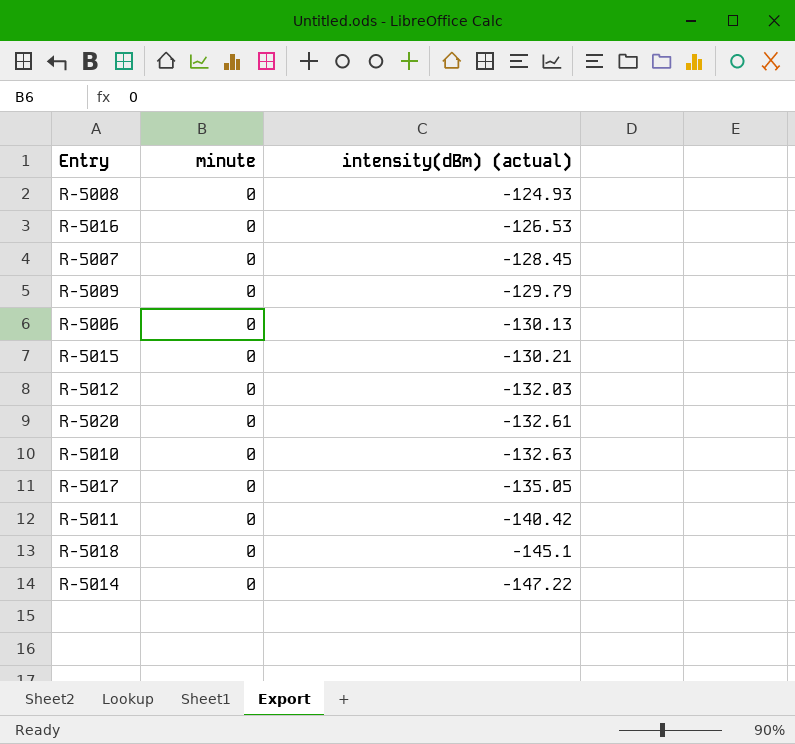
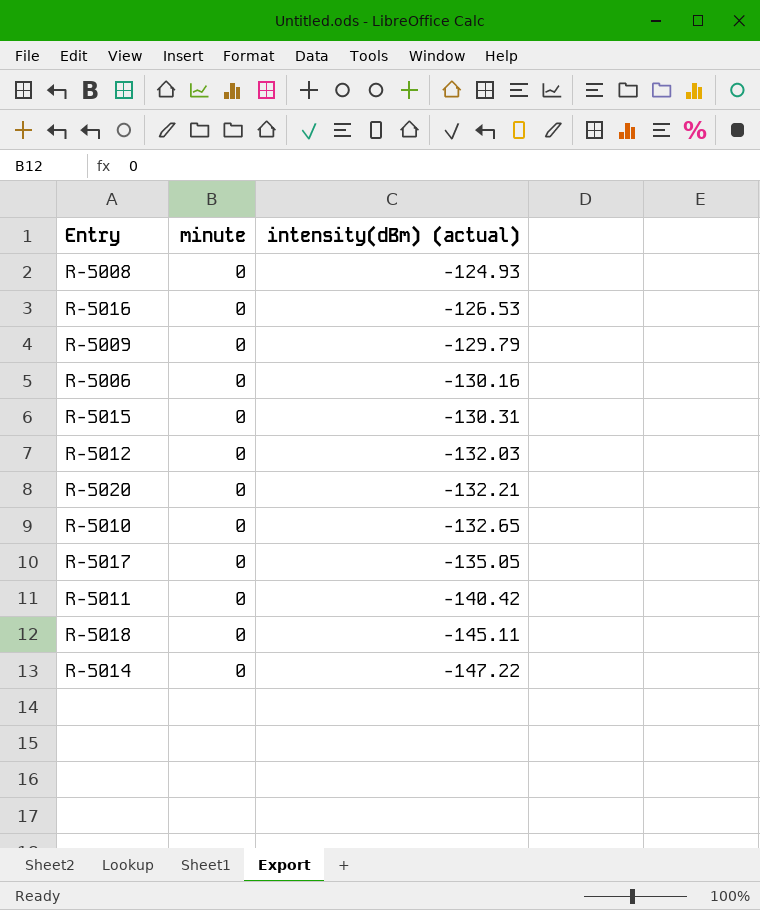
row R-5007: 0 | -128.45 -> none
R-5006 | intensity(dBm) (actual): -130.13 -> -130.16
R-5015 | intensity(dBm) (actual): -130.21 -> -130.31
R-5020 | intensity(dBm) (actual): -132.61 -> -132.21
R-5010 | intensity(dBm) (actual): -132.63 -> -132.65
R-5018 | intensity(dBm) (actual): -145.1 -> -145.11

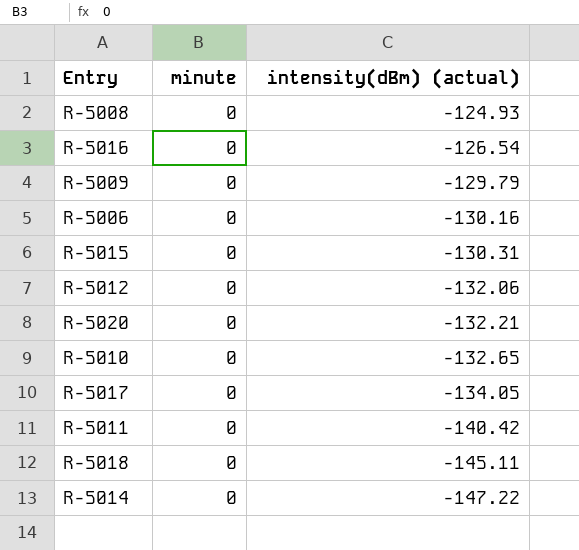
R-5016 | intensity(dBm) (actual): -126.53 -> -126.54
R-5012 | intensity(dBm) (actual): -132.03 -> -132.06
R-5017 | intensity(dBm) (actual): -135.05 -> -134.05

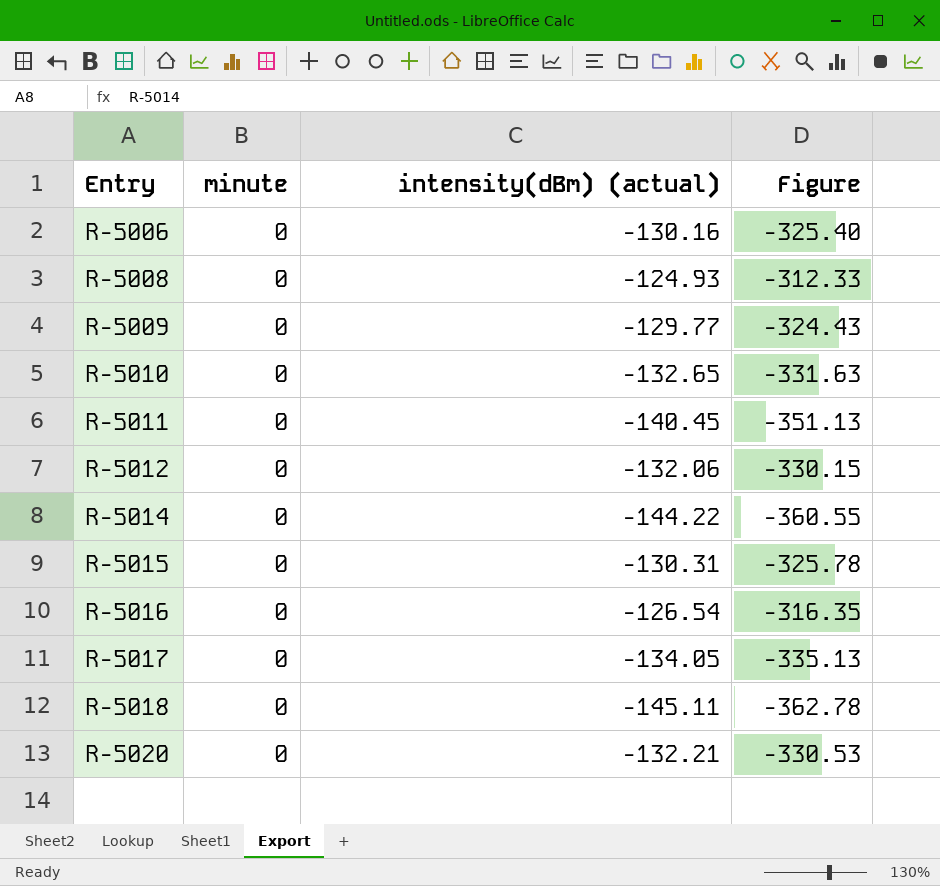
row order: intensity(dBm) (actual) descending -> Entry ascending
column Figure | formula: none -> [intensity(dBm) (actual)] * 2.5
R-5009 | intensity(dBm) (actual): -129.79 -> -129.77
R-5011 | intensity(dBm) (actual): -140.42 -> -140.45
R-5014 | intensity(dBm) (actual): -147.22 -> -144.22

